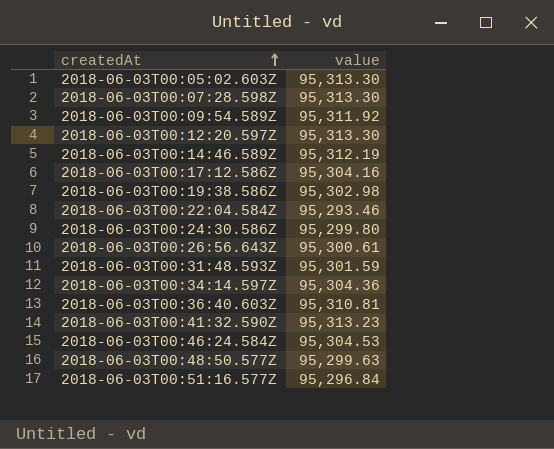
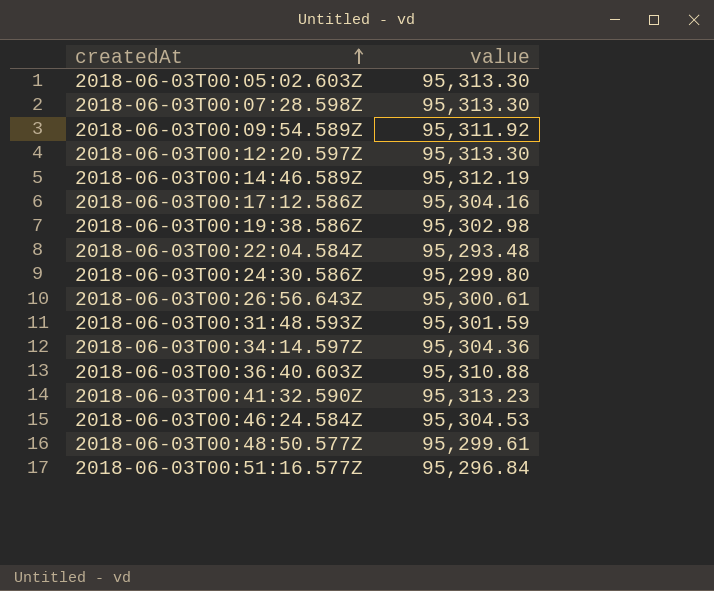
2018-06-03T00:22:04.584Z | value: 95,293.46 -> 95,293.48
2018-06-03T00:36:40.603Z | value: 95,310.81 -> 95,310.88
2018-06-03T00:48:50.577Z | value: 95,299.63 -> 95,299.61

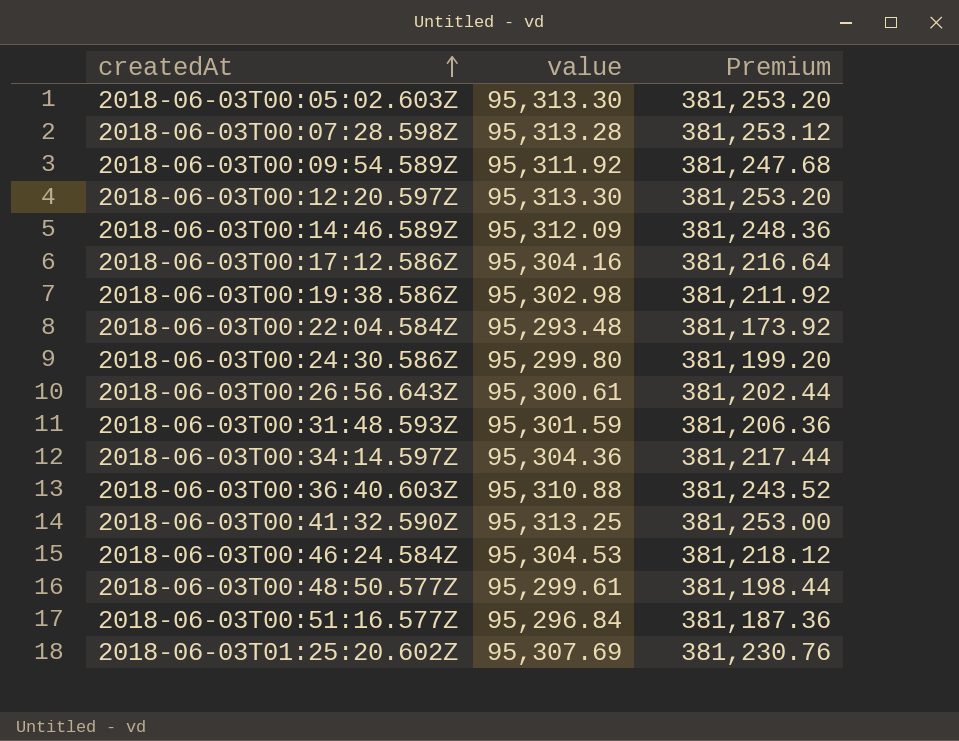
column Premium | formula: none -> [value] * 4
2018-06-03T00:07:28.598Z | value: 95,313.30 -> 95,313.28
2018-06-03T00:14:46.589Z | value: 95,312.19 -> 95,312.09
2018-06-03T00:41:32.590Z | value: 95,313.23 -> 95,313.25
row 2018-06-03T01:25:20.602Z: none -> 95,307.69 | 381,230.76

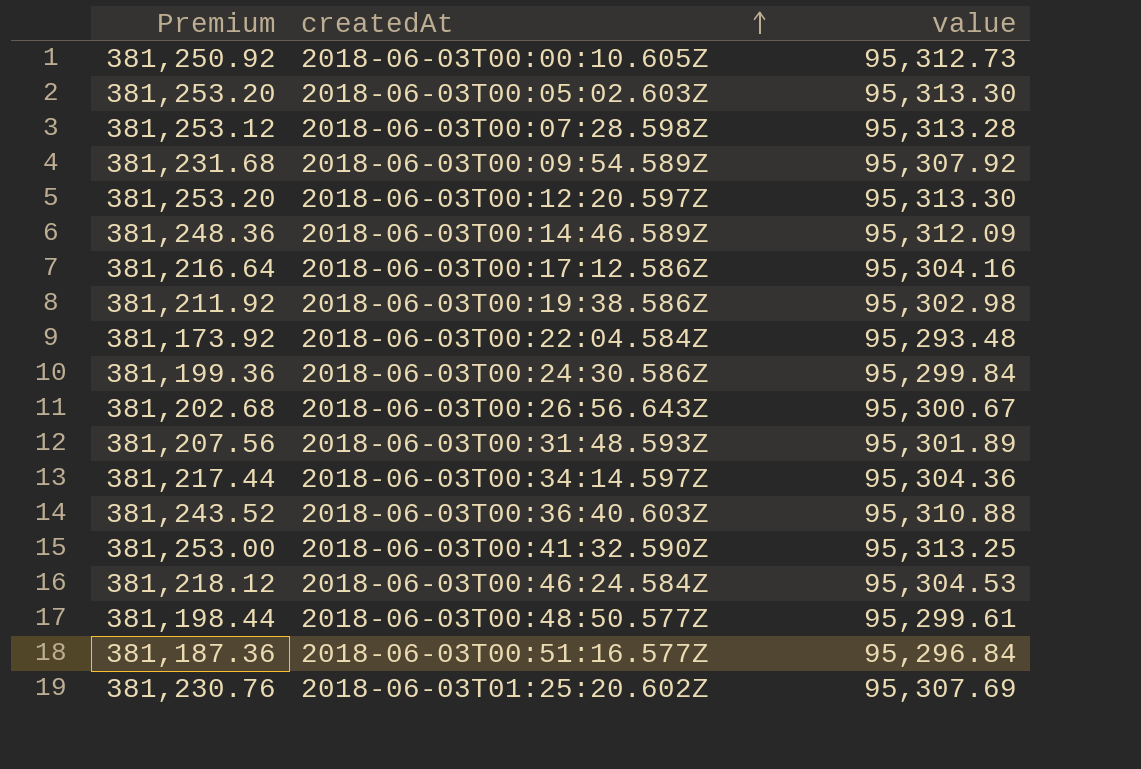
column Premium | position: 3 -> 1
row 2018-06-03T00:00:10.605Z: none -> 381,250.92 | 95,312.73
2018-06-03T00:09:54.589Z | Premium: 381,247.68 -> 381,231.68
2018-06-03T00:09:54.589Z | value: 95,311.92 -> 95,307.92
2018-06-03T00:24:30.586Z | Premium: 381,199.20 -> 381,199.36
2018-06-03T00:24:30.586Z | value: 95,299.80 -> 95,299.84
2018-06-03T00:26:56.643Z | Premium: 381,202.44 -> 381,202.68
2018-06-03T00:26:56.643Z | value: 95,300.61 -> 95,300.67
2018-06-03T00:31:48.593Z | Premium: 381,206.36 -> 381,207.56
2018-06-03T00:31:48.593Z | value: 95,301.59 -> 95,301.89

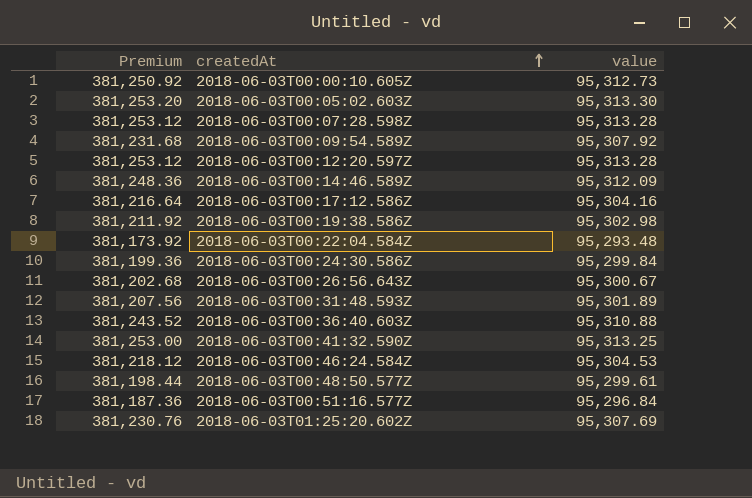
row 2018-06-03T00:34:14.597Z: 381,217.44 | 95,304.36 -> none
2018-06-03T00:12:20.597Z | Premium: 381,253.20 -> 381,253.12
2018-06-03T00:12:20.597Z | value: 95,313.30 -> 95,313.28

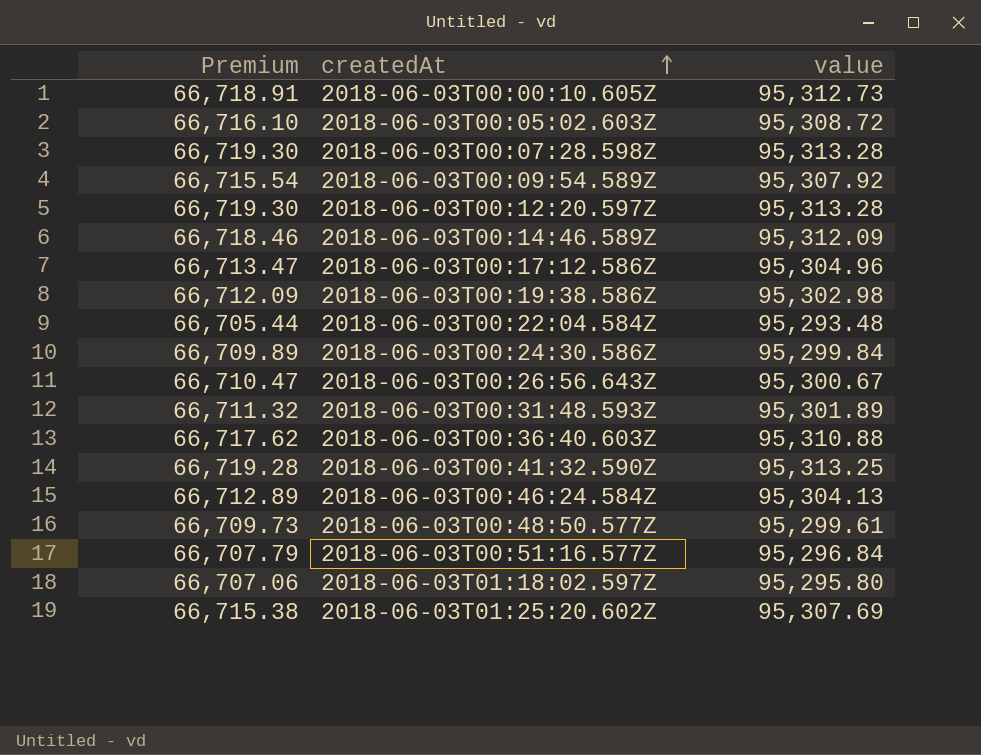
column Premium | formula: [value] * 4 -> [value] * 0.7
2018-06-03T00:05:02.603Z | value: 95,313.30 -> 95,308.72
2018-06-03T00:17:12.586Z | value: 95,304.16 -> 95,304.96
2018-06-03T00:46:24.584Z | value: 95,304.53 -> 95,304.13
row 2018-06-03T01:18:02.597Z: none -> 66,707.06 | 95,295.80

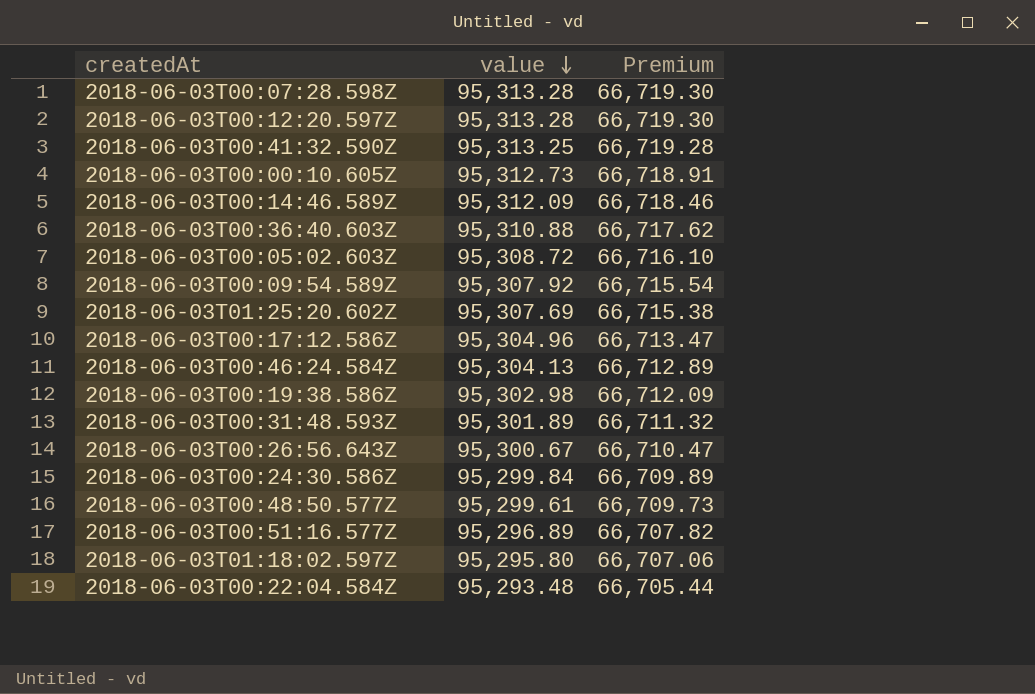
row order: createdAt ascending -> value descending
column Premium | position: 1 -> 3
2018-06-03T00:51:16.577Z | value: 95,296.84 -> 95,296.89
2018-06-03T00:51:16.577Z | Premium: 66,707.79 -> 66,707.82

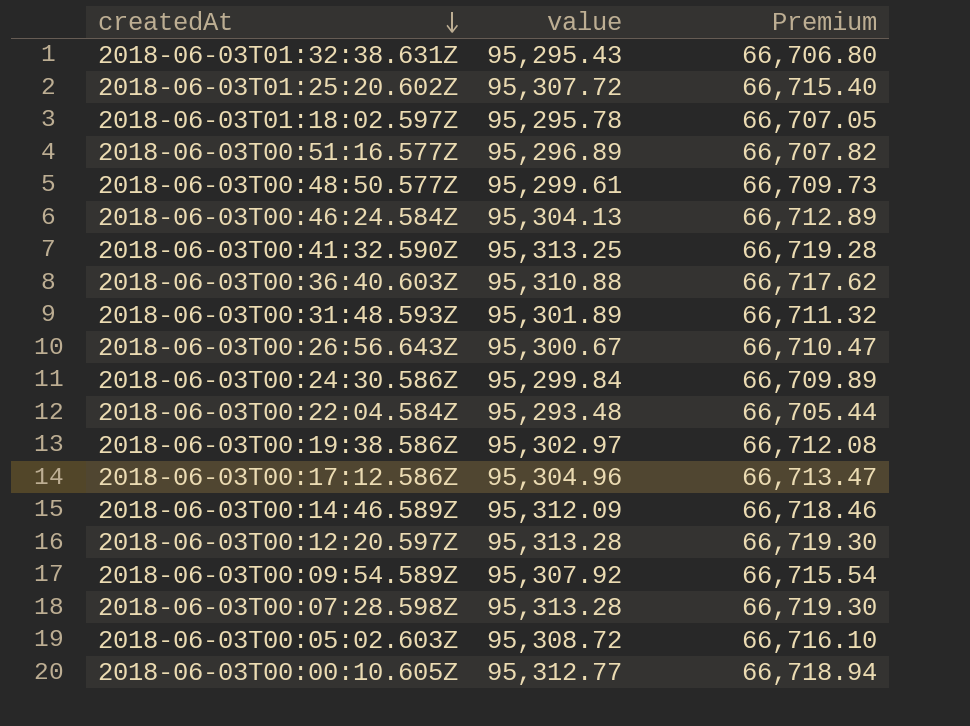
row order: value descending -> createdAt descending
row 2018-06-03T01:32:38.631Z: none -> 95,295.43 | 66,706.80
2018-06-03T01:25:20.602Z | value: 95,307.69 -> 95,307.72
2018-06-03T01:25:20.602Z | Premium: 66,715.38 -> 66,715.40
2018-06-03T01:18:02.597Z | value: 95,295.80 -> 95,295.78
2018-06-03T01:18:02.597Z | Premium: 66,707.06 -> 66,707.05
2018-06-03T00:19:38.586Z | value: 95,302.98 -> 95,302.97
2018-06-03T00:19:38.586Z | Premium: 66,712.09 -> 66,712.08
2018-06-03T00:00:10.605Z | value: 95,312.73 -> 95,312.77
2018-06-03T00:00:10.605Z | Premium: 66,718.91 -> 66,718.94

